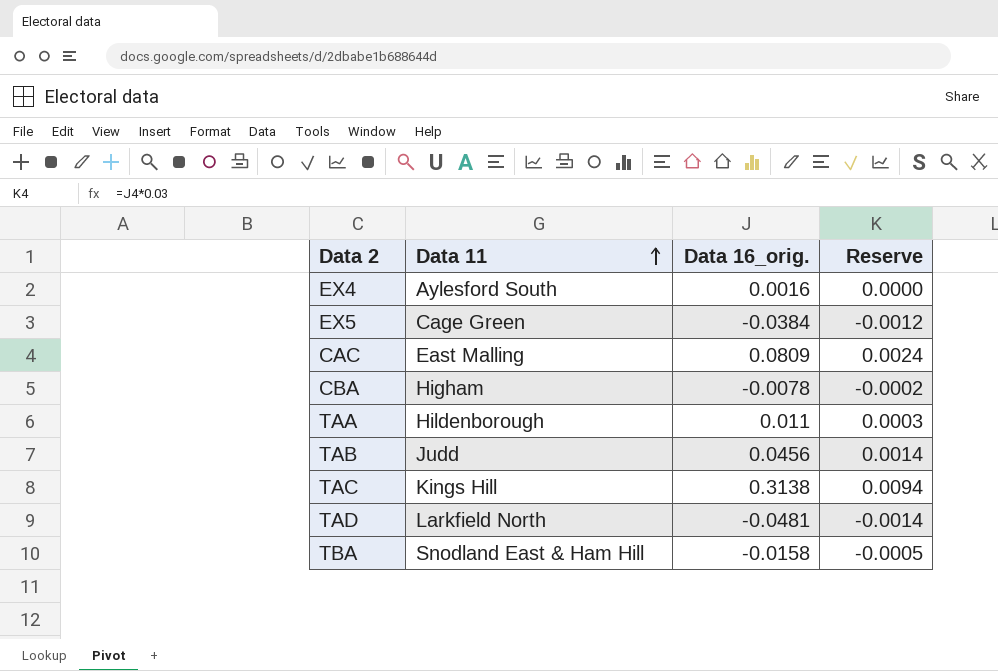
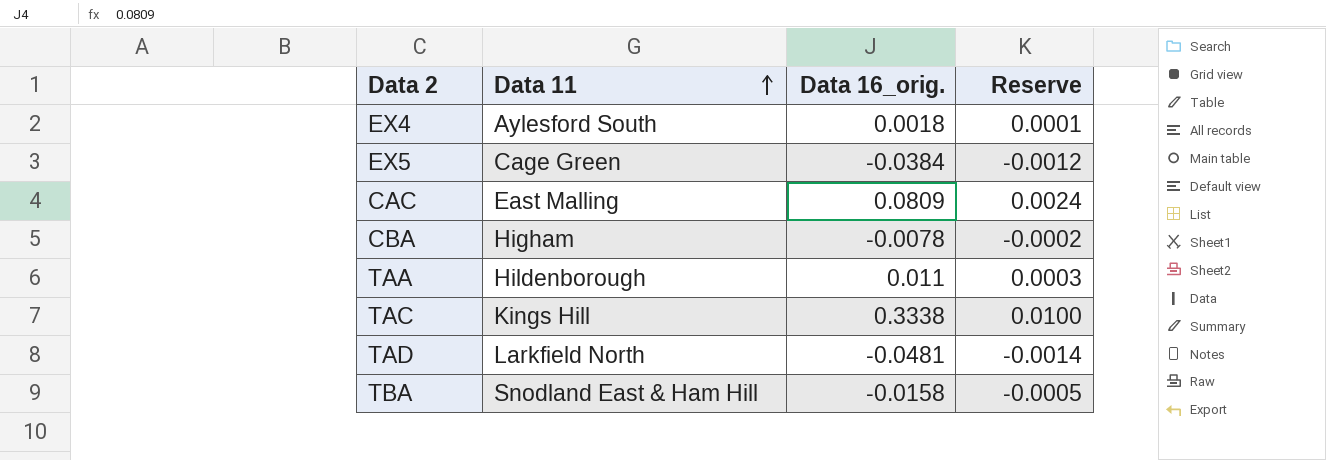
row TAB: Judd | 0.0456 | 0.0014 -> none
EX4 | Data 16_orig.: 0.0016 -> 0.0018
EX4 | Reserve: 0.0000 -> 0.0001
TAC | Data 16_orig.: 0.3138 -> 0.3338
TAC | Reserve: 0.0094 -> 0.0100

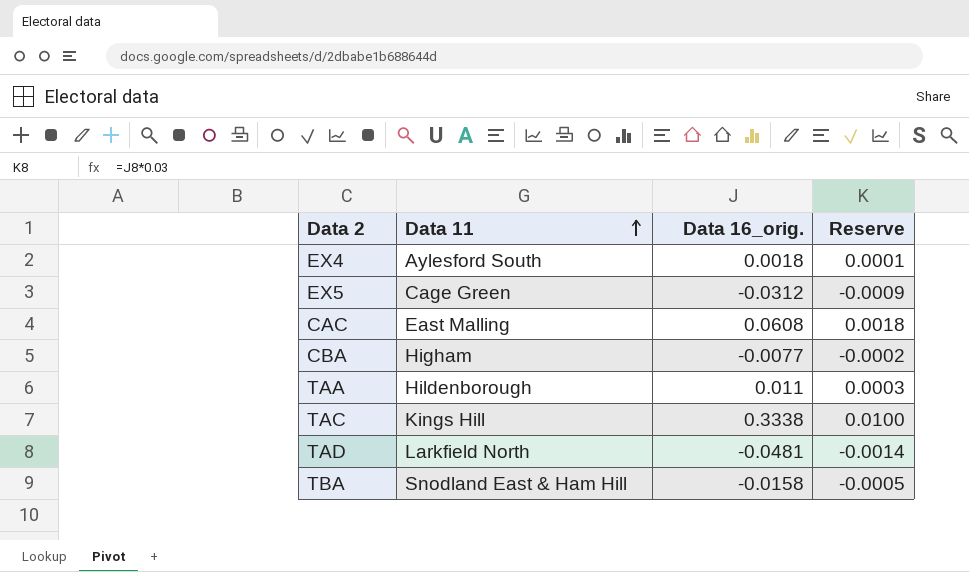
EX5 | Data 16_orig.: -0.0384 -> -0.0312
EX5 | Reserve: -0.0012 -> -0.0009
CAC | Data 16_orig.: 0.0809 -> 0.0608
CAC | Reserve: 0.0024 -> 0.0018
CBA | Data 16_orig.: -0.0078 -> -0.0077

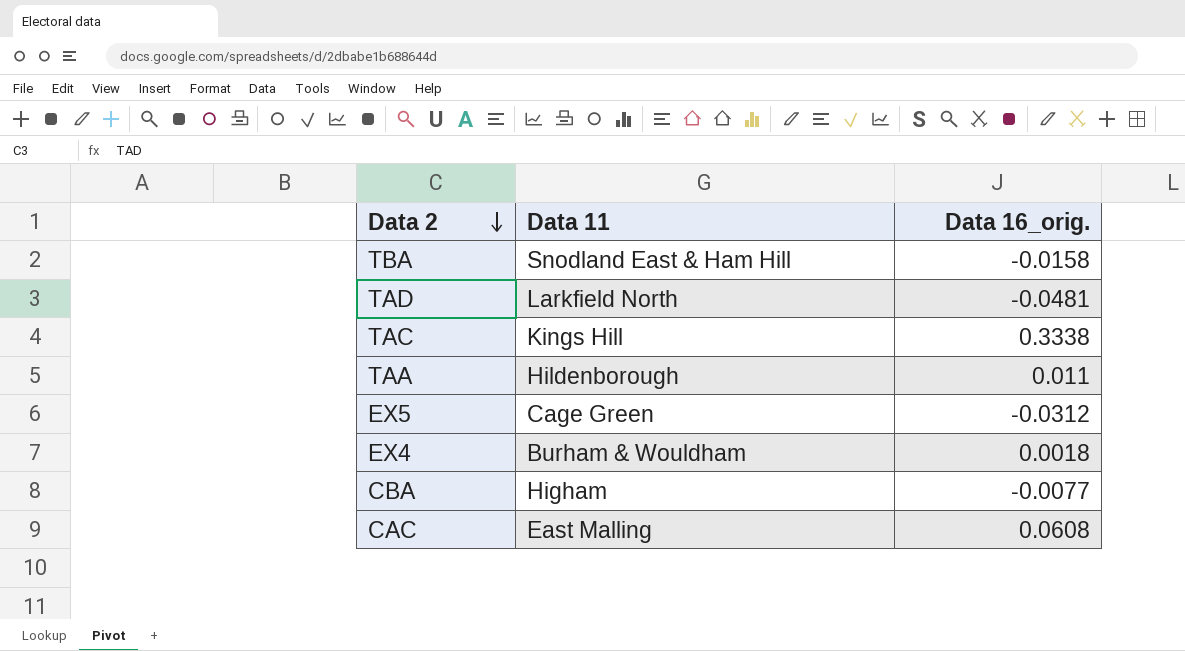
row order: Data 11 ascending -> Data 2 descending
column Reserve | formula: [Data 16_orig.] * 0.03 -> none
EX4 | Data 11: Aylesford South -> Burham & Wouldham

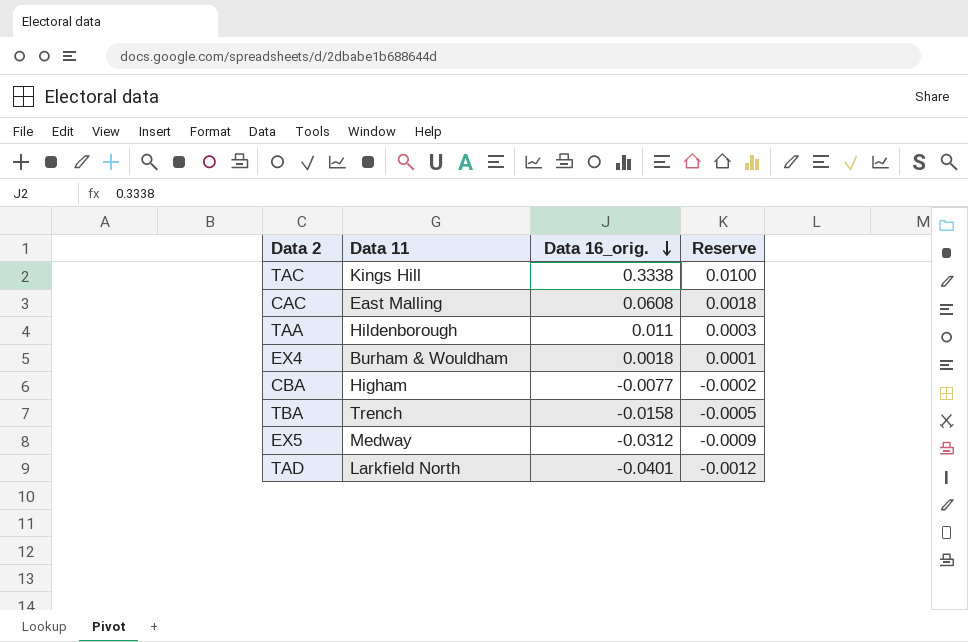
row order: Data 2 descending -> Data 16_orig. descending
column Reserve | formula: none -> [Data 16_orig.] * 0.03
TBA | Data 11: Snodland East & Ham Hill -> Trench
EX5 | Data 11: Cage Green -> Medway
TAD | Data 16_orig.: -0.0481 -> -0.0401

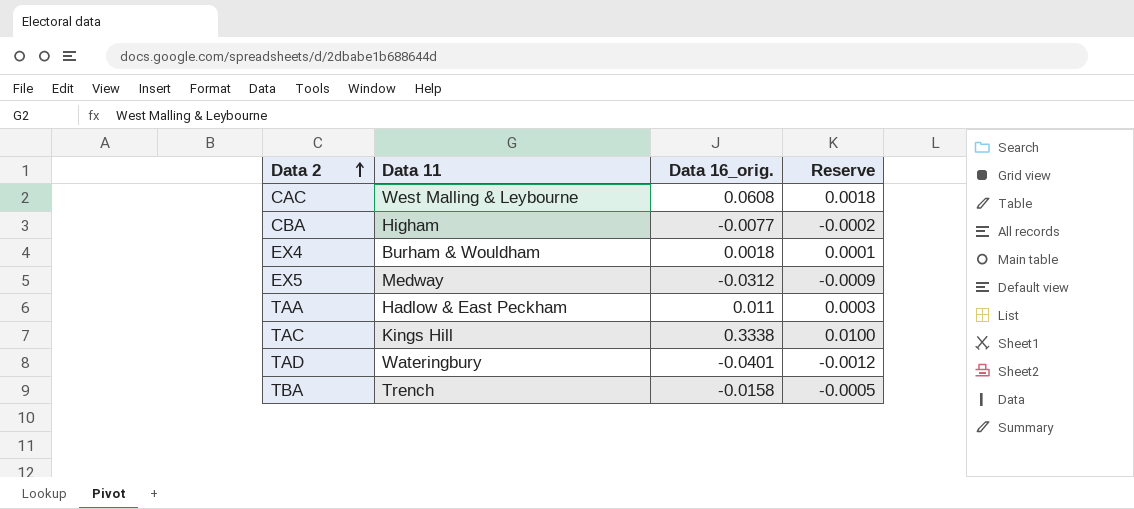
row order: Data 16_orig. descending -> Data 2 ascending
CAC | Data 11: East Malling -> West Malling & Leybourne
TAA | Data 11: Hildenborough -> Hadlow & East Peckham
TAD | Data 11: Larkfield North -> Wateringbury

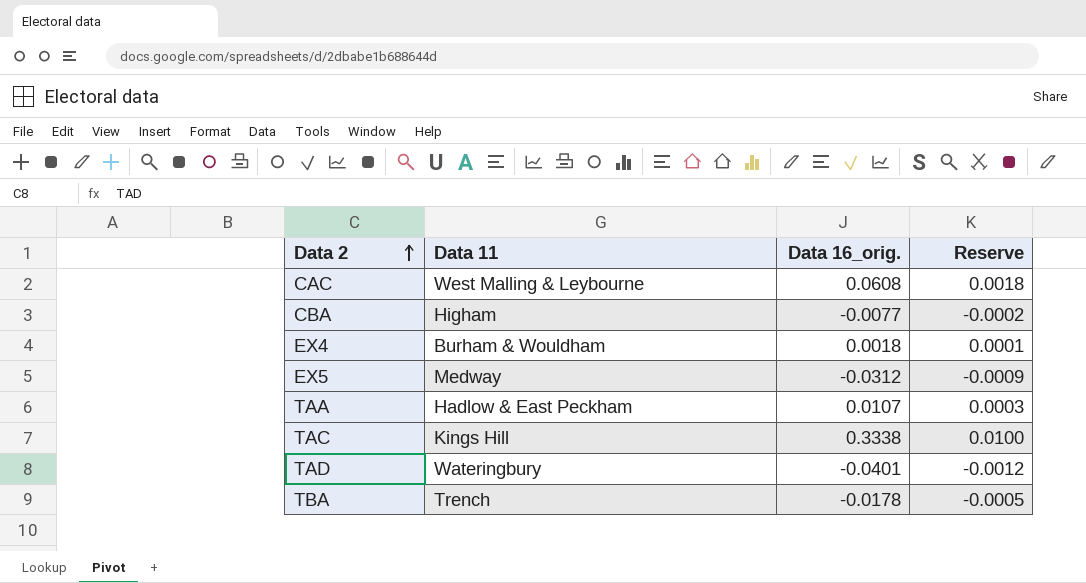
TAA | Data 16_orig.: 0.011 -> 0.0107
TBA | Data 16_orig.: -0.0158 -> -0.0178

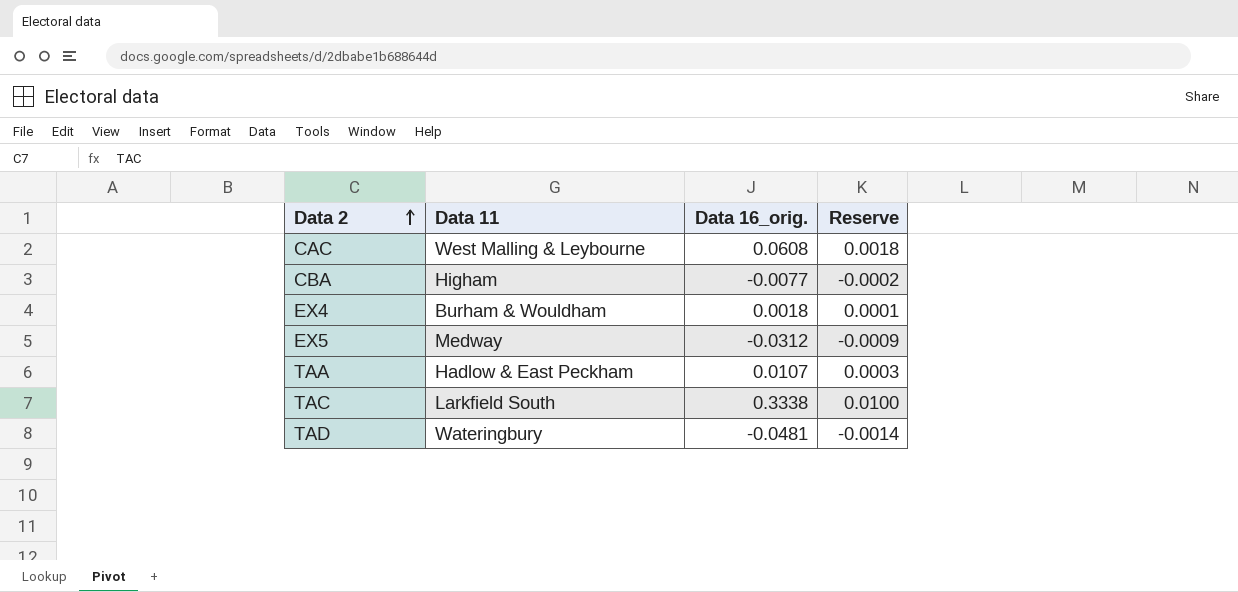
row TBA: Trench | -0.0178 | -0.0005 -> none
TAC | Data 11: Kings Hill -> Larkfield South
TAD | Data 16_orig.: -0.0401 -> -0.0481
TAD | Reserve: -0.0012 -> -0.0014

